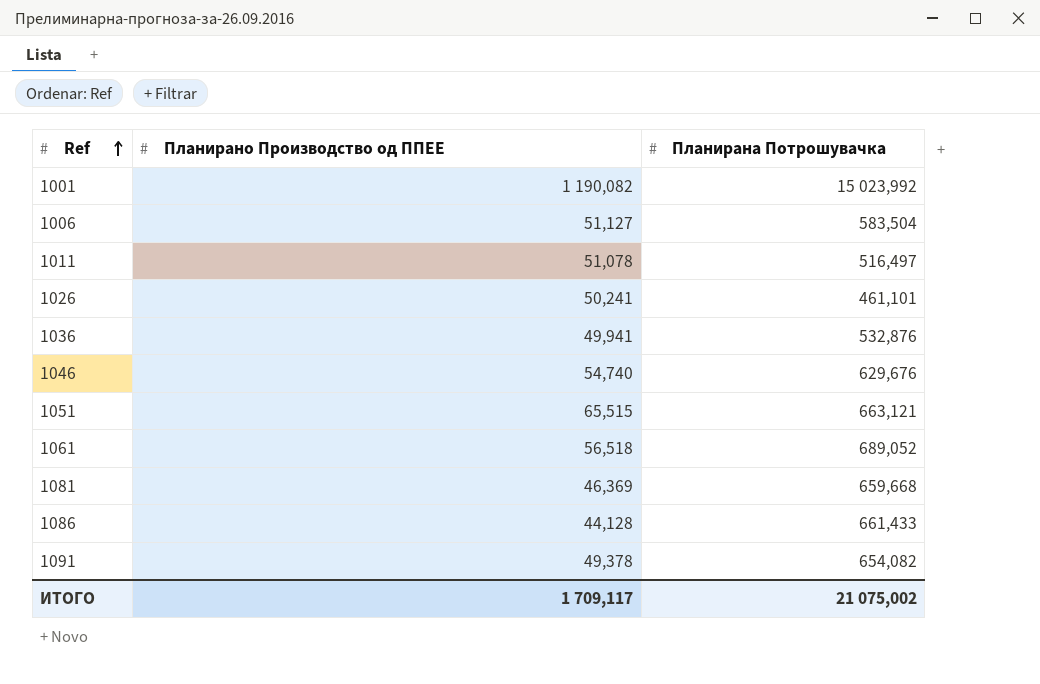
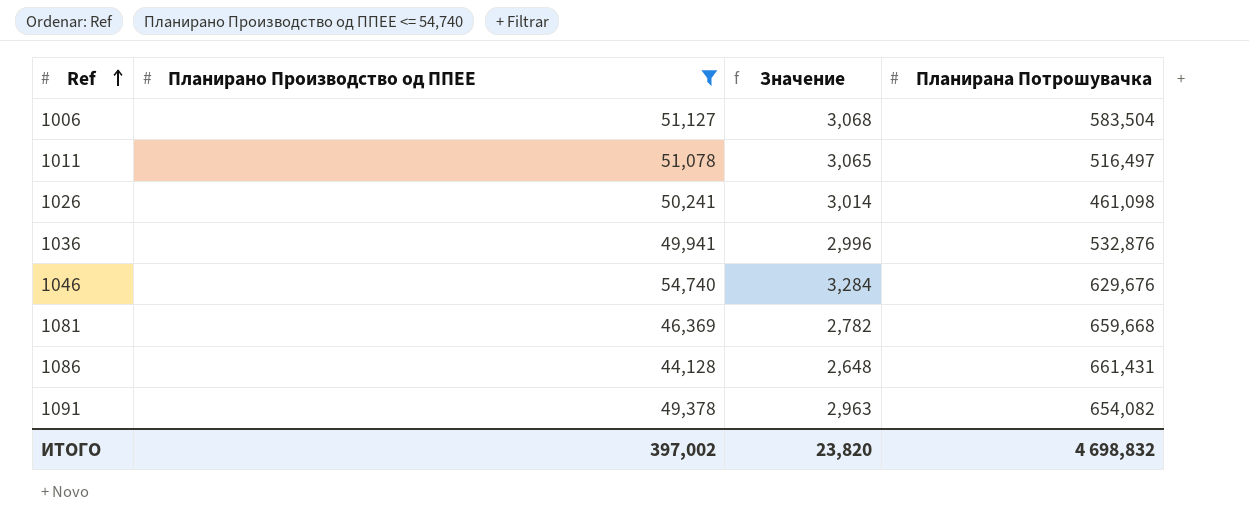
filter: none -> Планирано Производство од ППЕЕ <= 54,740
column Значение | formula: none -> [Планирано Производство од ППЕЕ] * 0,06
1026 | Планирана Потрошувачка: 461,101 -> 461,098
1086 | Планирана Потрошувачка: 661,433 -> 661,431
ИТОГО | Планирано Производство од ППЕЕ: 1 709,117 -> 397,002
ИТОГО | Планирана Потрошувачка: 21 075,002 -> 4 698,832

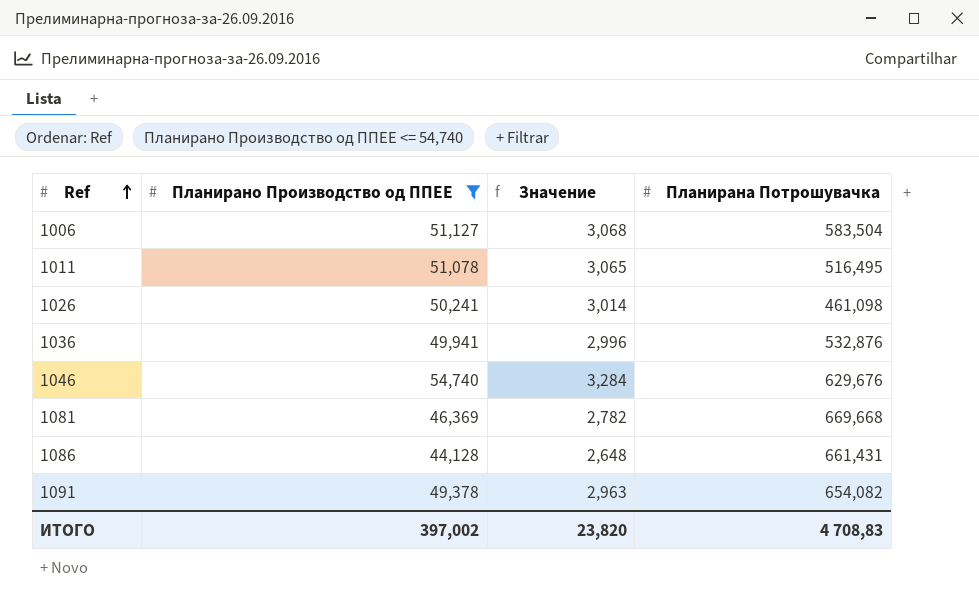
1011 | Планирана Потрошувачка: 516,497 -> 516,495
1081 | Планирана Потрошувачка: 659,668 -> 669,668
ИТОГО | Планирана Потрошувачка: 4 698,832 -> 4 708,83

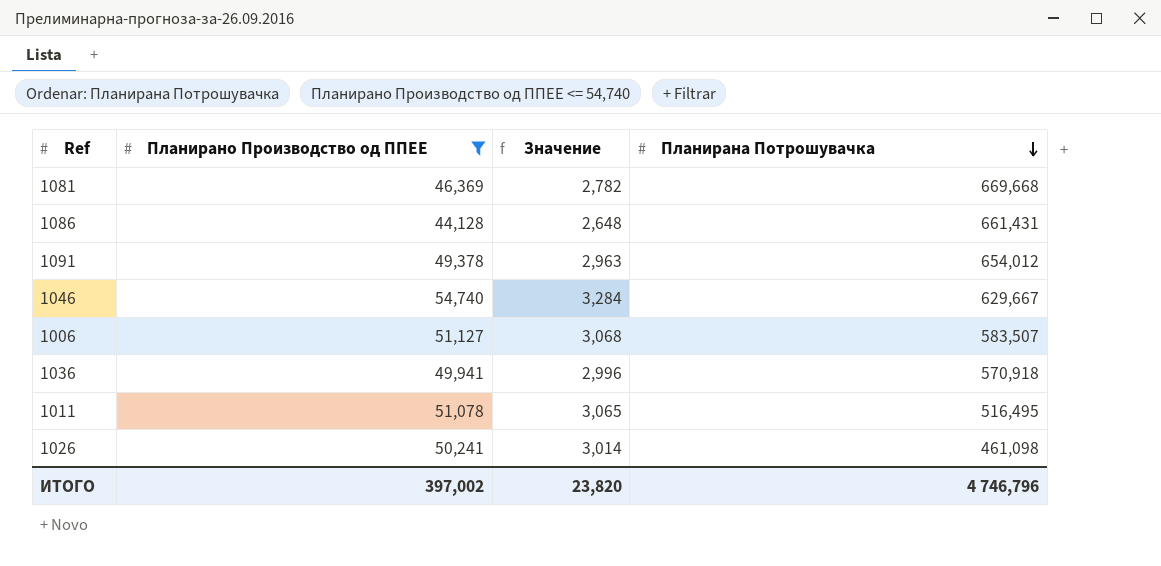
row order: Ref ascending -> Планирана Потрошувачка descending
1091 | Планирана Потрошувачка: 654,082 -> 654,012
1046 | Планирана Потрошувачка: 629,676 -> 629,667
1006 | Планирана Потрошувачка: 583,504 -> 583,507
1036 | Планирана Потрошувачка: 532,876 -> 570,918
ИТОГО | Планирана Потрошувачка: 4 708,83 -> 4 746,796

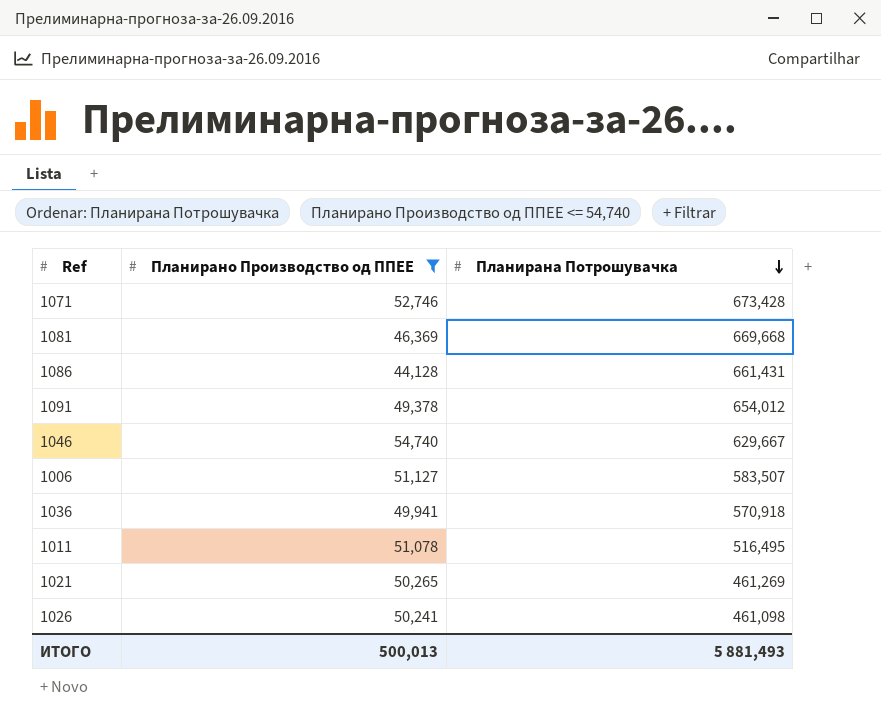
column Значение | formula: [Планирано Производство од ППЕЕ] * 0,06 -> none
row 1071: none -> 52,746 | 673,428
row 1021: none -> 50,265 | 461,269
ИТОГО | Планирано Производство од ППЕЕ: 397,002 -> 500,013
ИТОГО | Планирана Потрошувачка: 4 746,796 -> 5 881,493

